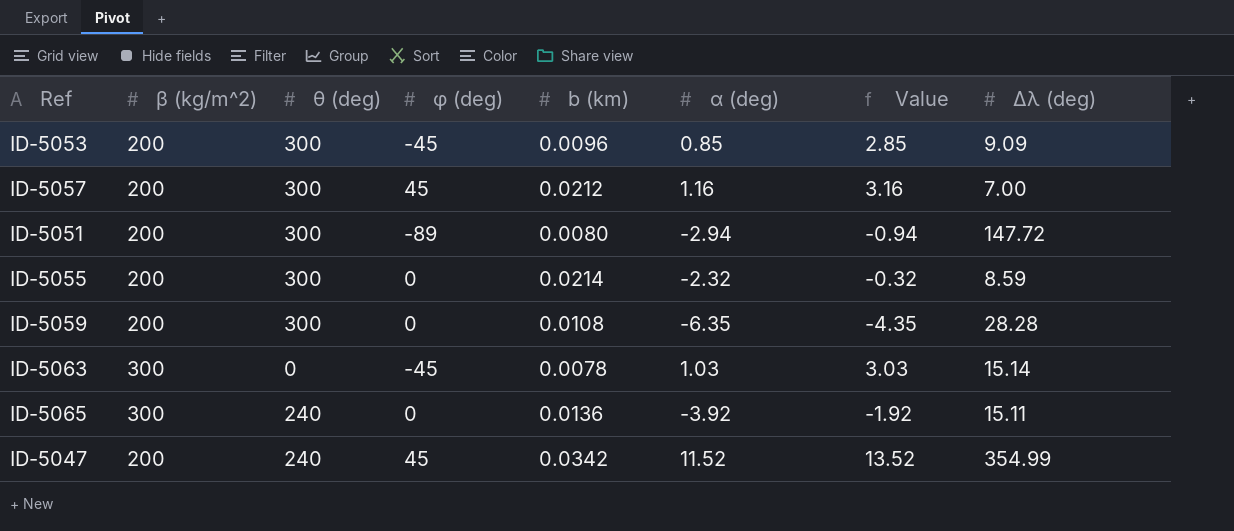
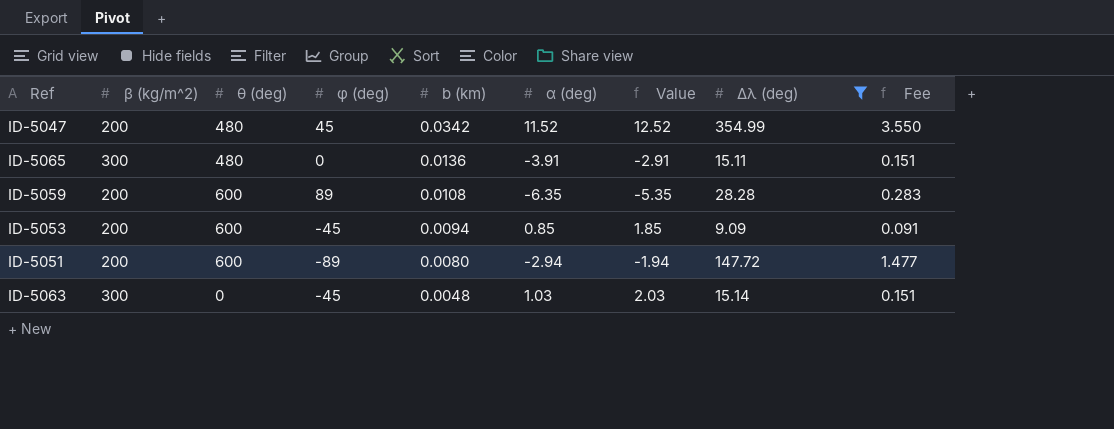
filter: none -> Δλ (deg) >= 9.09
row order: none -> b (km) descending
column Value | formula: [α (deg)] + 2 -> [α (deg)] + 1
column Fee | formula: none -> [Δλ (deg)] * 0.01
ID-5047 | θ (deg): 240 -> 480
ID-5065 | θ (deg): 240 -> 480
ID-5065 | α (deg): -3.92 -> -3.91
ID-5059 | θ (deg): 300 -> 600
ID-5059 | φ (deg): 0 -> 89
ID-5053 | θ (deg): 300 -> 600
ID-5053 | b (km): 0.0096 -> 0.0094
ID-5051 | θ (deg): 300 -> 600
ID-5063 | b (km): 0.0078 -> 0.0048

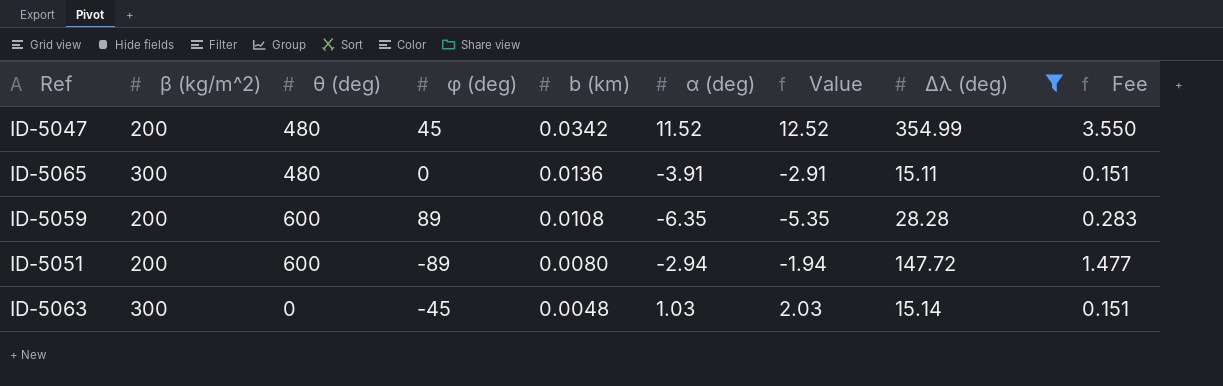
row ID-5053: 200 | 600 | -45 | 0.0094 | 0.85 | 1.85 | 9.09 | 0.091 -> none

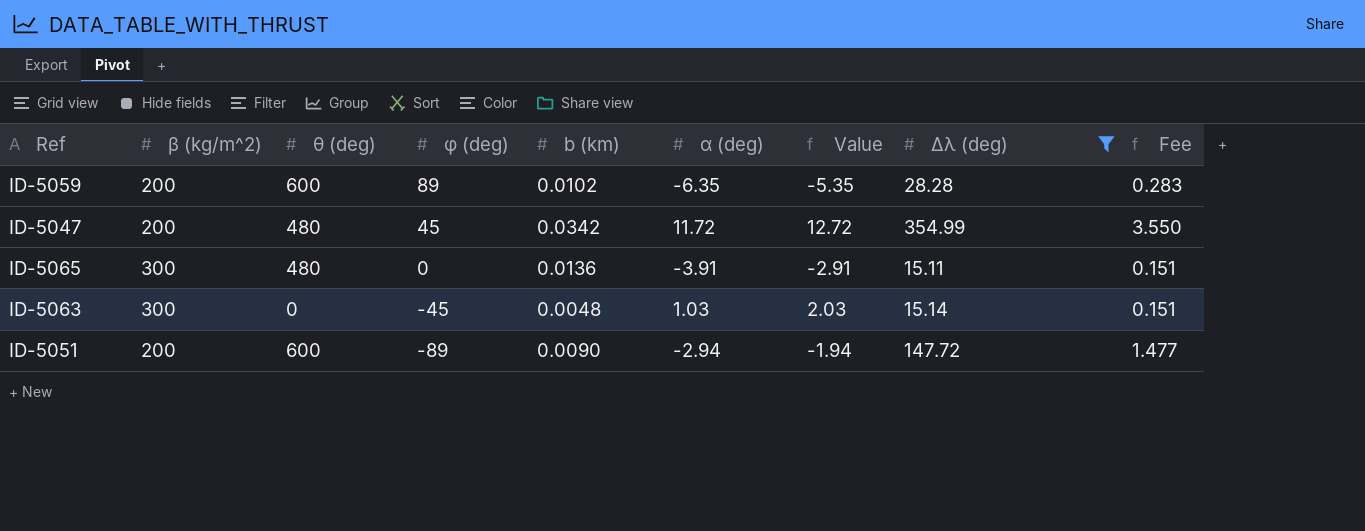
row order: b (km) descending -> φ (deg) descending
ID-5059 | b (km): 0.0108 -> 0.0102
ID-5047 | α (deg): 11.52 -> 11.72
ID-5047 | Value: 12.52 -> 12.72
ID-5051 | b (km): 0.0080 -> 0.0090

